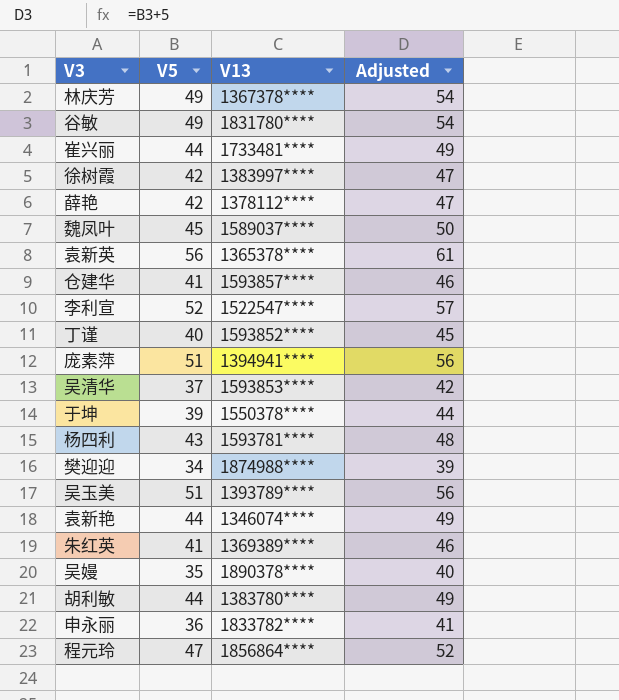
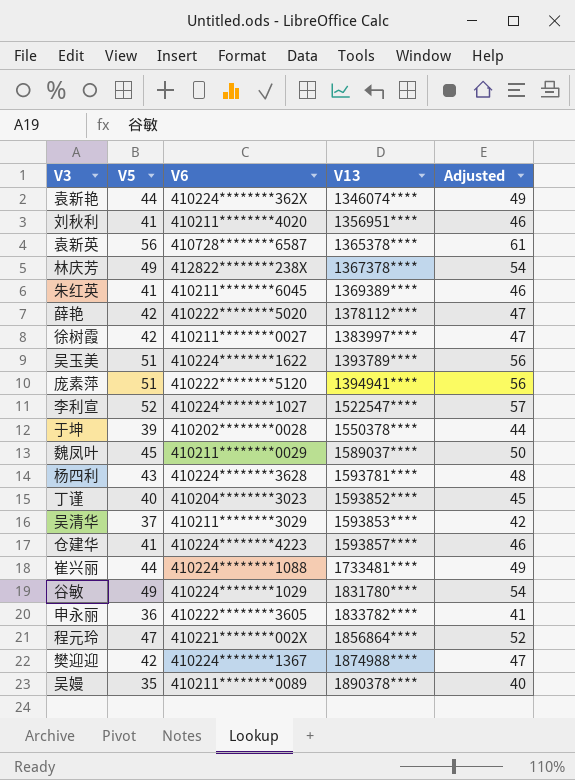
row order: none -> V13 ascending
column V6 | position: none -> 3
row 胡利敏: 44 | 1383780**** | 49 -> none
row 刘秋利: none -> 41 | 410211********4020 | 1356951**** | 46
樊迎迎 | V5: 34 -> 42
樊迎迎 | Adjusted: 39 -> 47

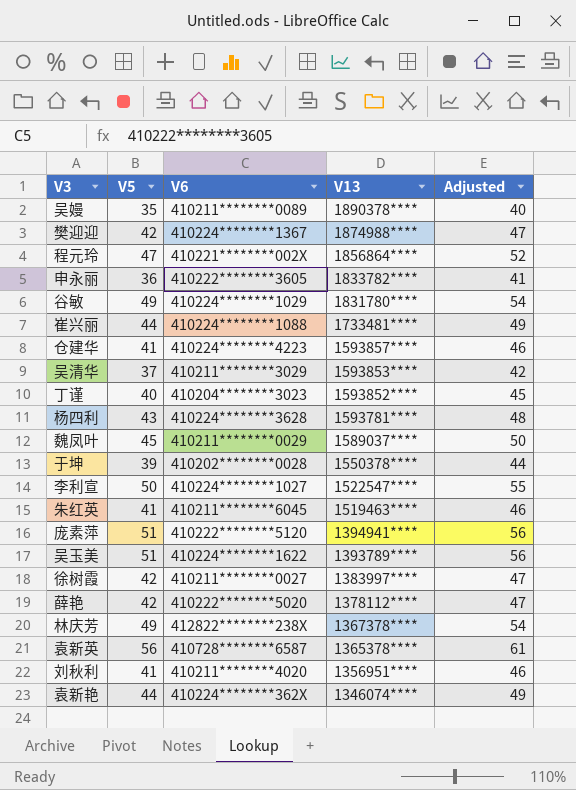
row order: V13 ascending -> V13 descending
李利宣 | V5: 52 -> 50
李利宣 | Adjusted: 57 -> 55
朱红英 | V13: 1369389**** -> 1519463****

